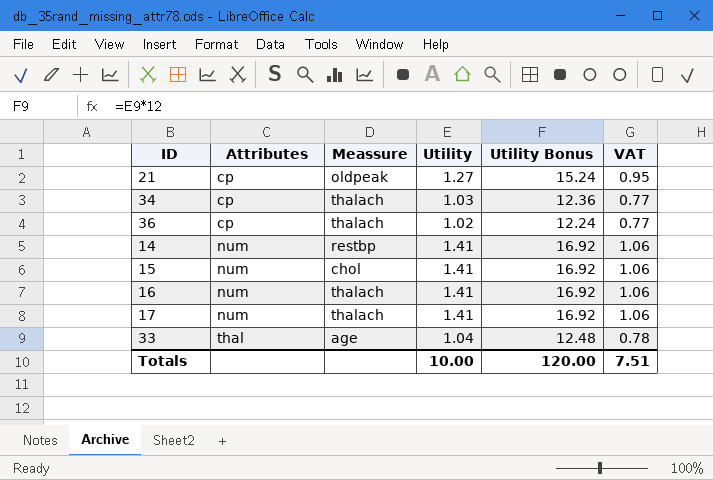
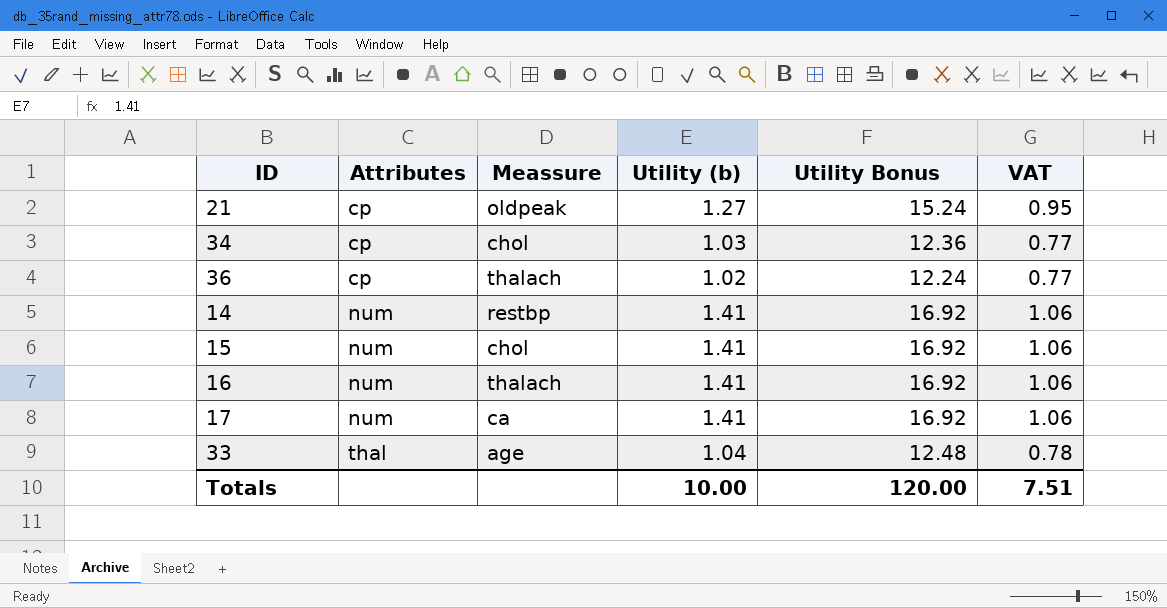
column name: Utility -> Utility (b)
34 | Meassure: thalach -> chol
17 | Meassure: thalach -> ca

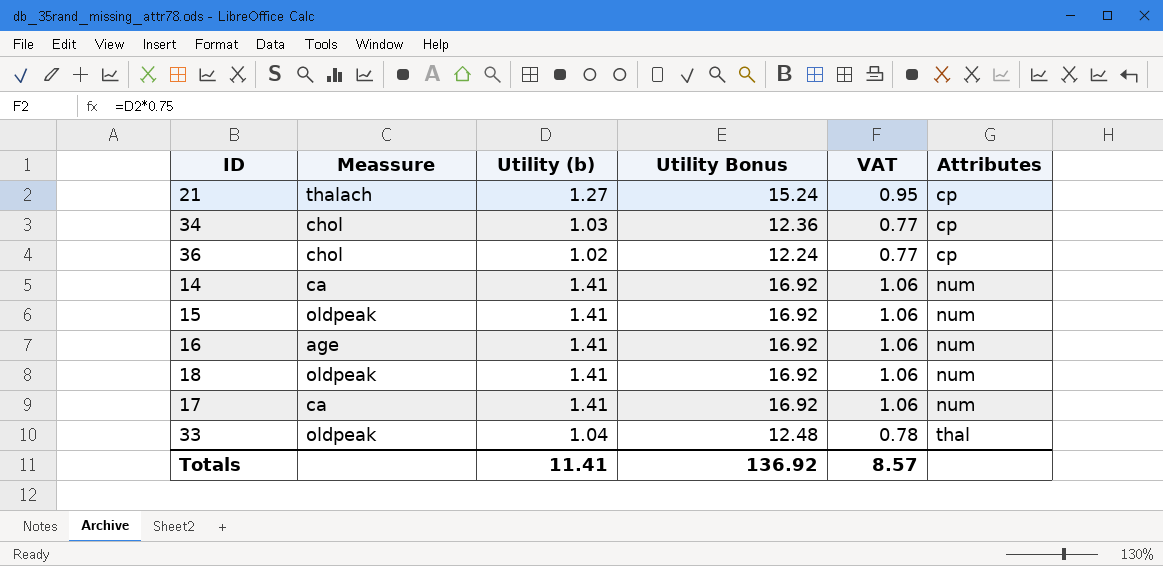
column Attributes | position: 2 -> 6
21 | Meassure: oldpeak -> thalach
36 | Meassure: thalach -> chol
14 | Meassure: restbp -> ca
15 | Meassure: chol -> oldpeak
16 | Meassure: thalach -> age
row 18: none -> oldpeak | 1.41 | 16.92 | 1.06 | num
33 | Meassure: age -> oldpeak
Totals | Utility (b): 10.00 -> 11.41
Totals | Utility Bonus: 120.00 -> 136.92
Totals | VAT: 7.51 -> 8.57

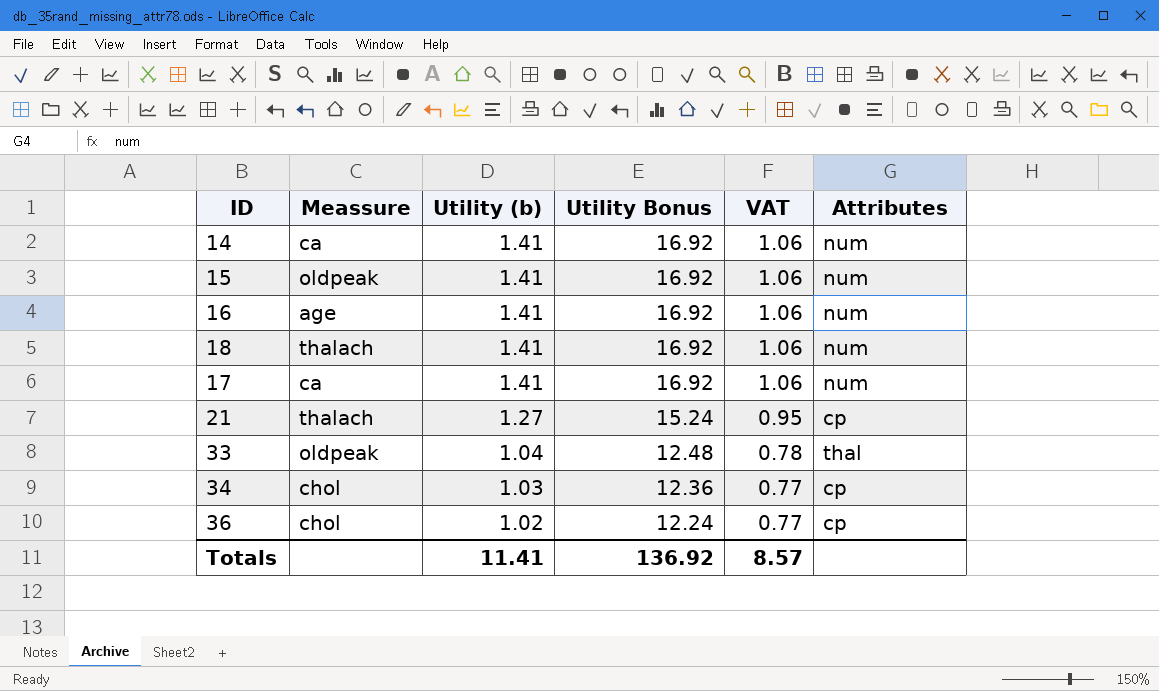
row order: Attributes ascending -> Utility (b) descending
18 | Meassure: oldpeak -> thalach

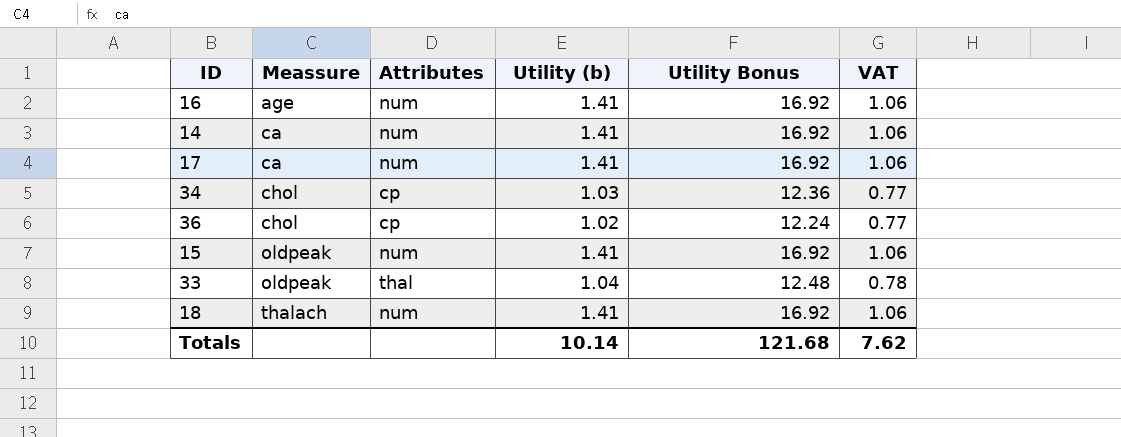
row order: Utility (b) descending -> Meassure ascending
column Attributes | position: 6 -> 3
row 21: thalach | 1.27 | 15.24 | 0.95 | cp -> none
Totals | Utility (b): 11.41 -> 10.14
Totals | Utility Bonus: 136.92 -> 121.68
Totals | VAT: 8.57 -> 7.62

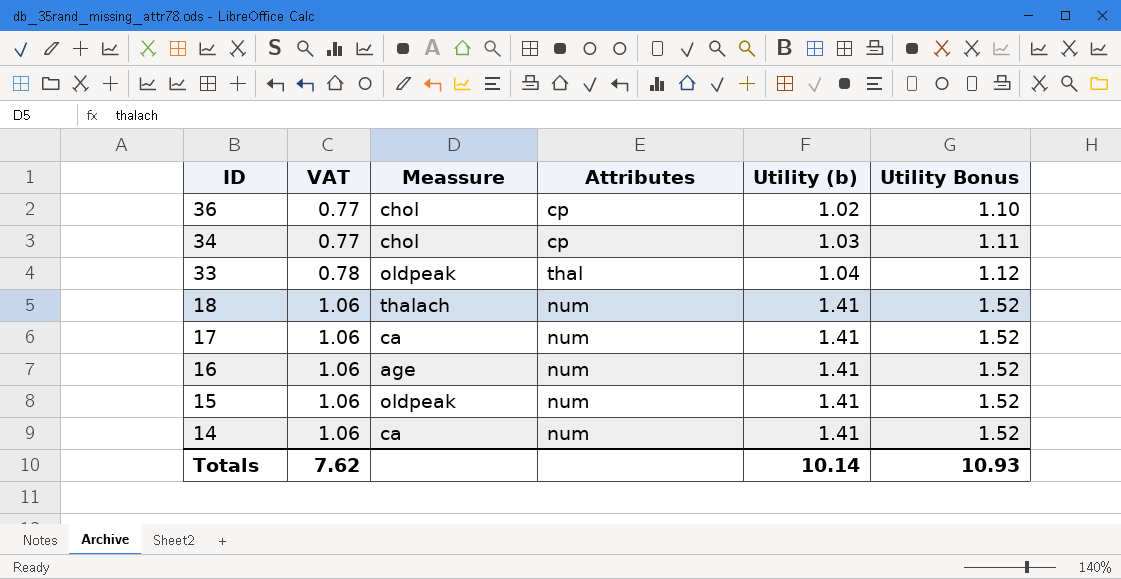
row order: Meassure ascending -> ID descending
column VAT | position: 6 -> 2
column Utility Bonus | formula: [Utility (b)] * 12 -> [Utility (b)] * 1.08
Totals | Utility Bonus: 121.68 -> 10.93

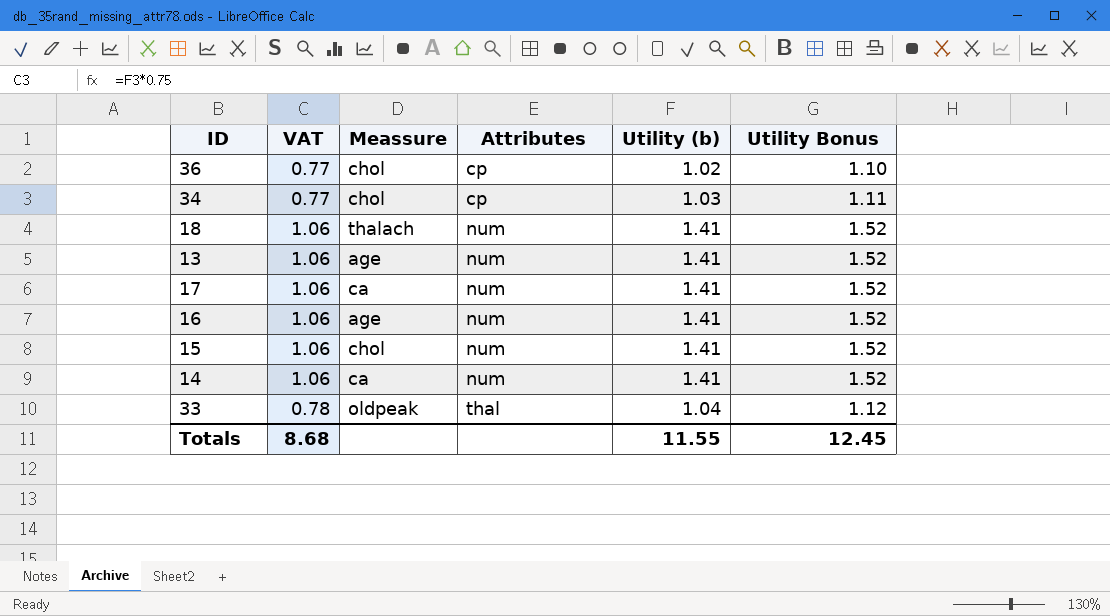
row order: ID descending -> Attributes ascending
row 13: none -> 1.06 | age | num | 1.41 | 1.52
15 | Meassure: oldpeak -> chol
Totals | VAT: 7.62 -> 8.68
Totals | Utility (b): 10.14 -> 11.55
Totals | Utility Bonus: 10.93 -> 12.45

